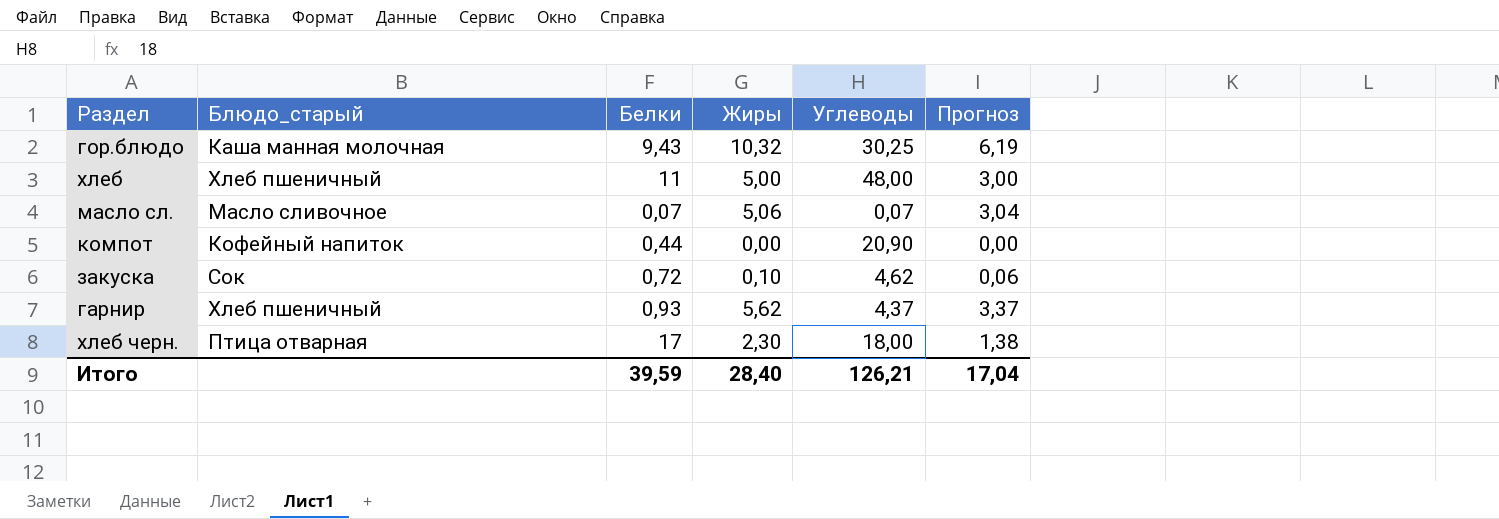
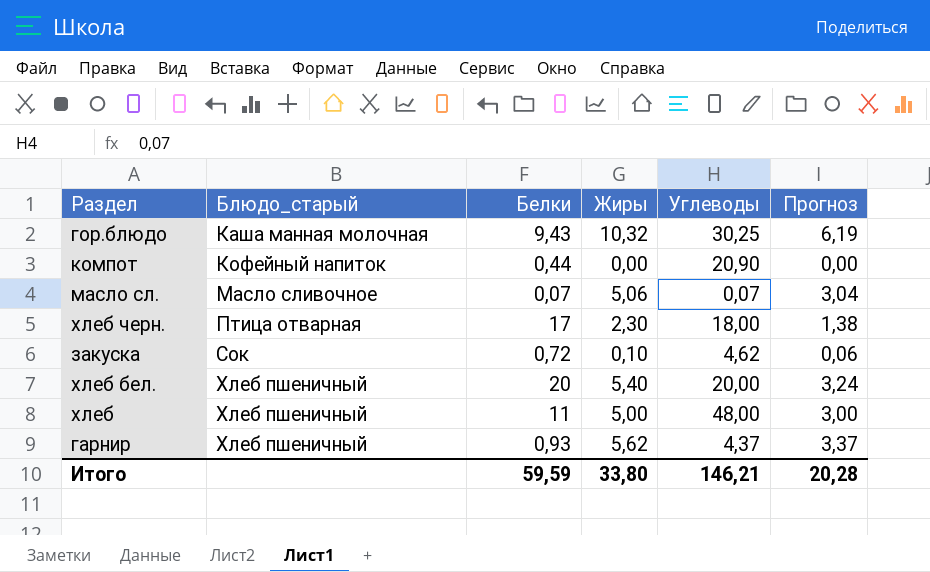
row order: none -> Блюдо_старый ascending
row хлеб бел.: none -> Хлеб пшеничный | 20 | 5,40 | 20,00 | 3,24
Итого | Белки: 39,59 -> 59,59
Итого | Жиры: 28,40 -> 33,80
Итого | Углеводы: 126,21 -> 146,21
Итого | Прогноз: 17,04 -> 20,28

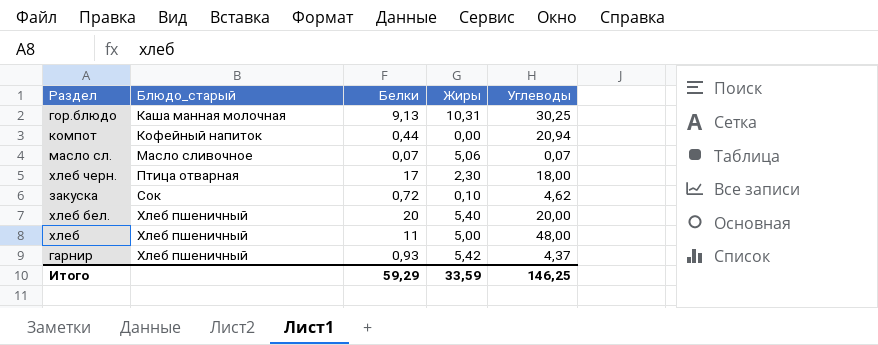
column Прогноз | formula: [Жиры] * 0,6 -> none
гор.блюдо | Белки: 9,43 -> 9,13
гор.блюдо | Жиры: 10,32 -> 10,31
компот | Углеводы: 20,90 -> 20,94
гарнир | Жиры: 5,62 -> 5,42
Итого | Белки: 59,59 -> 59,29
Итого | Жиры: 33,80 -> 33,59
Итого | Углеводы: 146,21 -> 146,25

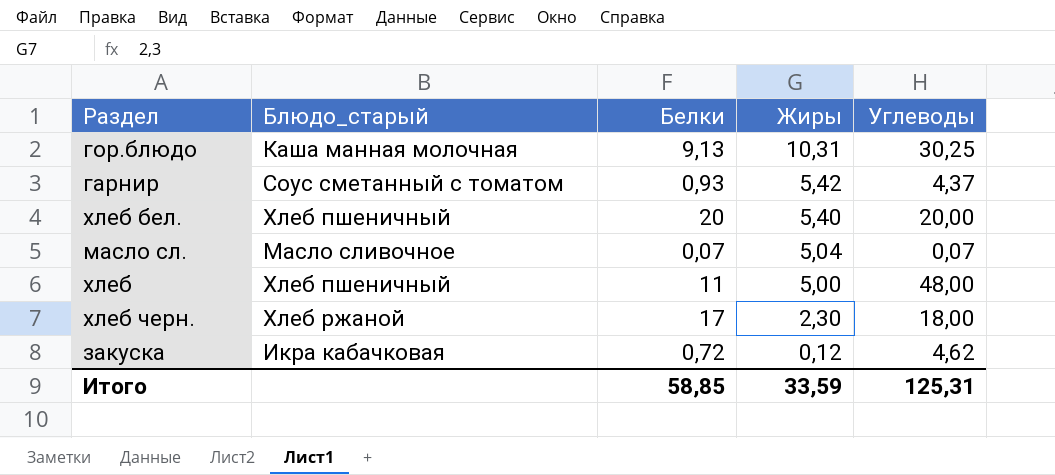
row order: Блюдо_старый ascending -> Жиры descending
row компот: Кофейный напиток | 0,44 | 0,00 | 20,94 -> none
гарнир | Блюдо_старый: Хлеб пшеничный -> Соус сметанный с томатом
масло сл. | Жиры: 5,06 -> 5,04
хлеб черн. | Блюдо_старый: Птица отварная -> Хлеб ржаной
закуска | Блюдо_старый: Сок -> Икра кабачковая
закуска | Жиры: 0,10 -> 0,12
Итого | Белки: 59,29 -> 58,85
Итого | Углеводы: 146,25 -> 125,31

